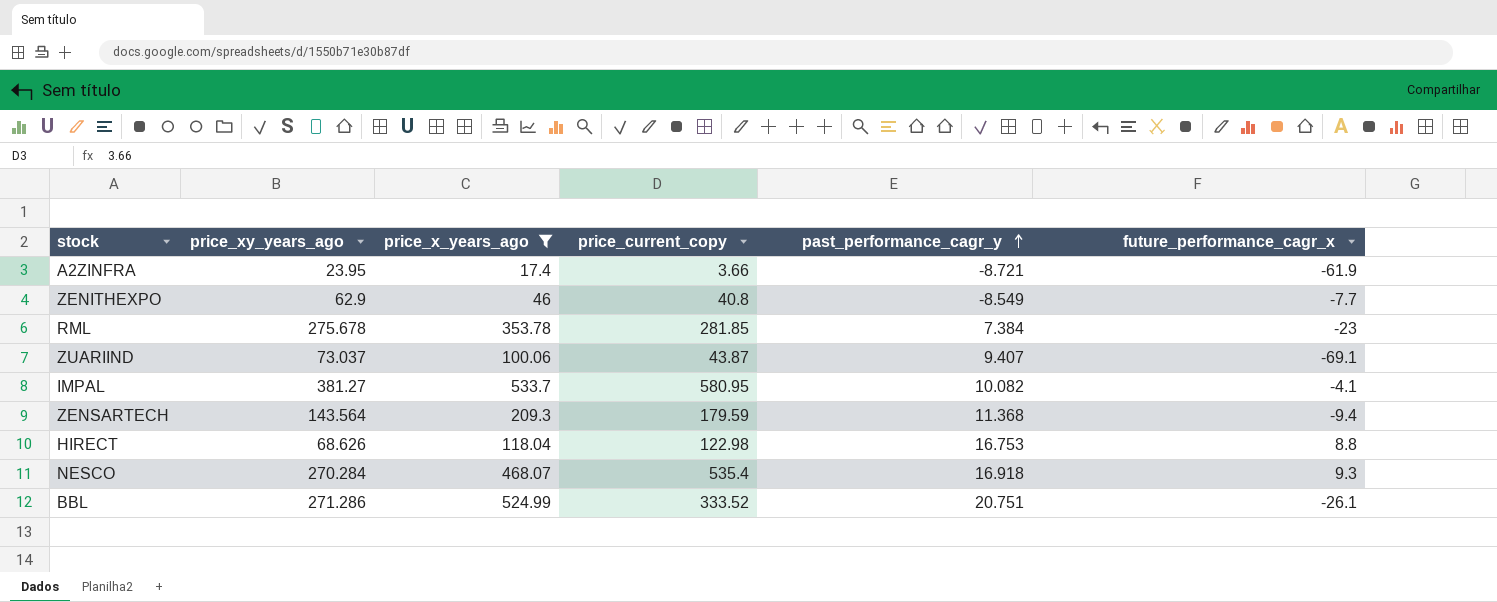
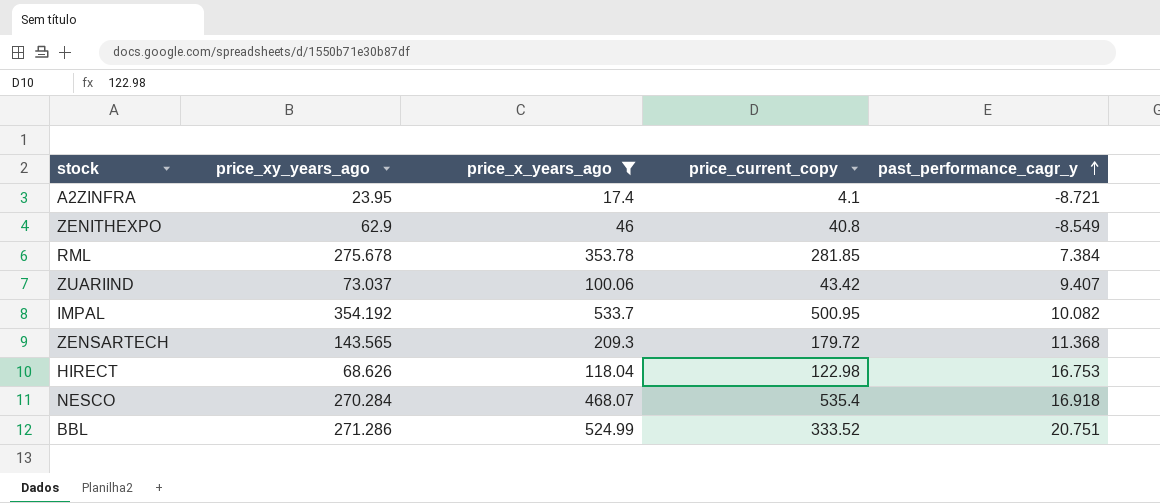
column future_performance_cagr_x | position: 6 -> none
A2ZINFRA | price_current_copy: 3.66 -> 4.1
ZUARIIND | price_current_copy: 43.87 -> 43.42
IMPAL | price_xy_years_ago: 381.27 -> 354.192
IMPAL | price_current_copy: 580.95 -> 500.95
ZENSARTECH | price_xy_years_ago: 143.564 -> 143.565
ZENSARTECH | price_current_copy: 179.59 -> 179.72

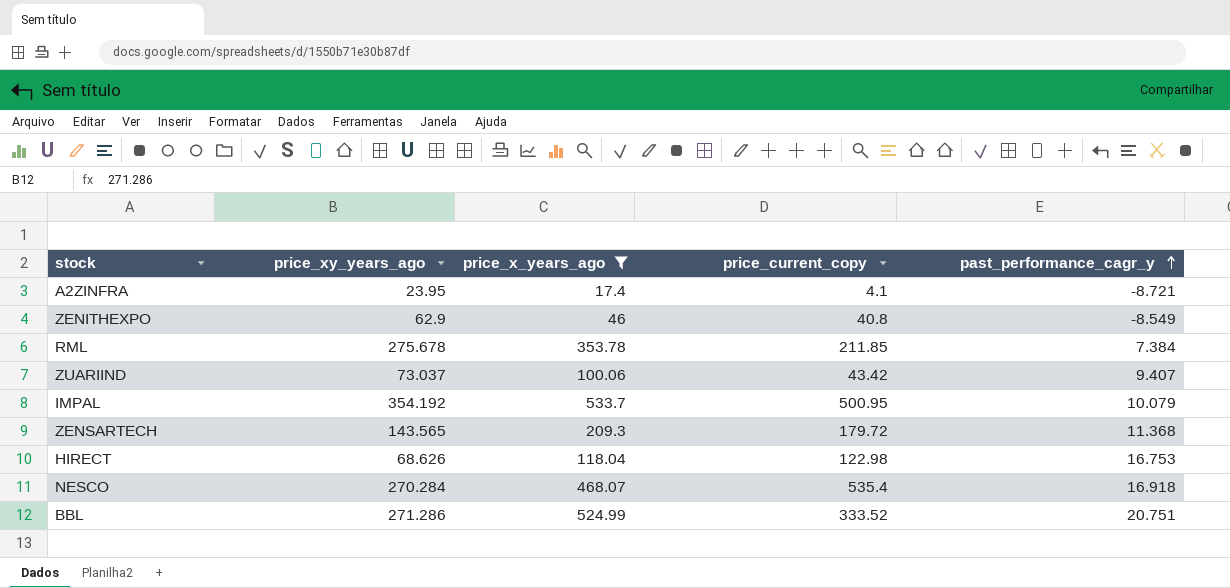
RML | price_current_copy: 281.85 -> 211.85
IMPAL | past_performance_cagr_y: 10.082 -> 10.079

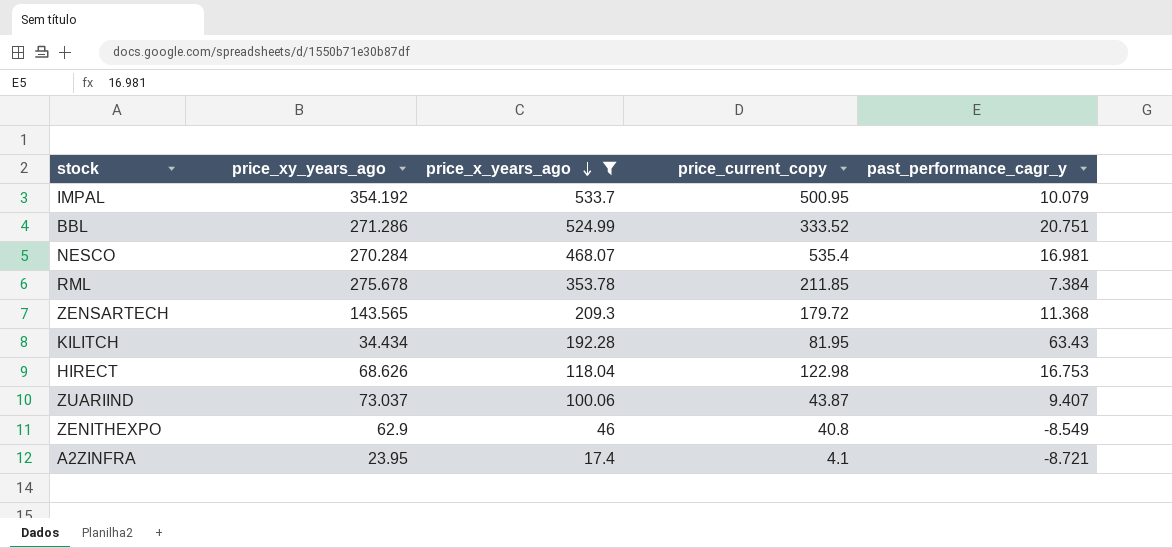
row order: past_performance_cagr_y ascending -> price_x_years_ago descending
NESCO | past_performance_cagr_y: 16.918 -> 16.981
row KILITCH: none -> 34.434 | 192.28 | 81.95 | 63.43
ZUARIIND | price_current_copy: 43.42 -> 43.87

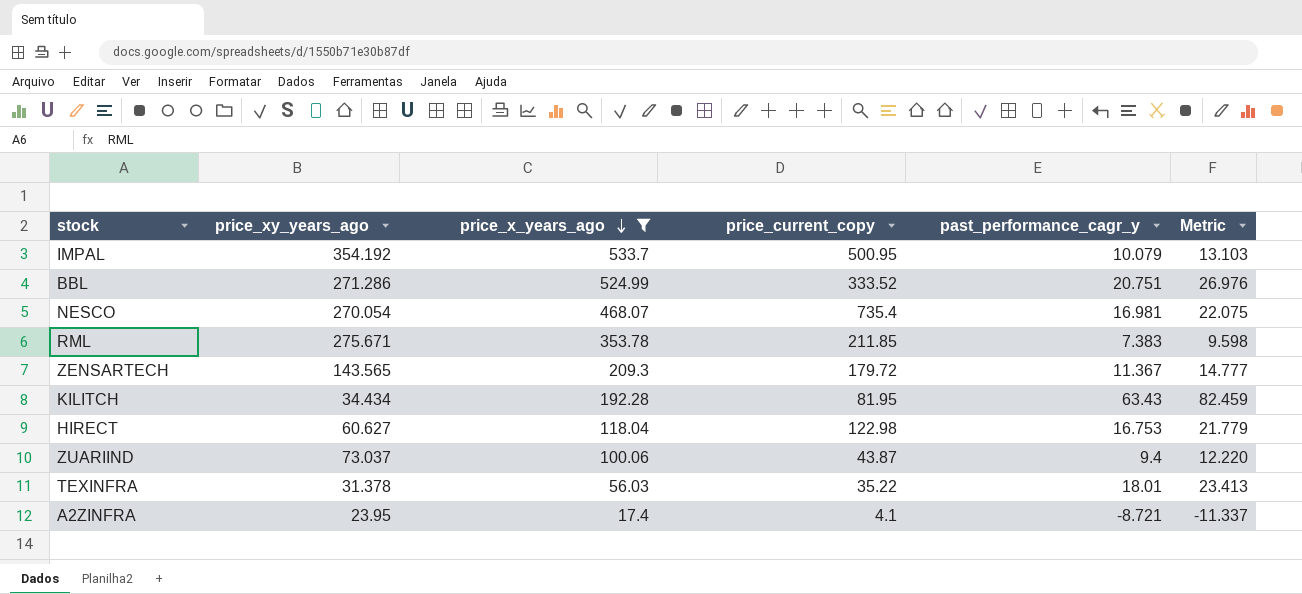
column Metric | formula: none -> [past_performance_cagr_y] * 1.3
row ZENITHEXPO: 62.9 | 46 | 40.8 | -8.549 -> none
NESCO | price_xy_years_ago: 270.284 -> 270.054
NESCO | price_current_copy: 535.4 -> 735.4
RML | price_xy_years_ago: 275.678 -> 275.671
RML | past_performance_cagr_y: 7.384 -> 7.383
ZENSARTECH | past_performance_cagr_y: 11.368 -> 11.367
HIRECT | price_xy_years_ago: 68.626 -> 60.627
ZUARIIND | past_performance_cagr_y: 9.407 -> 9.4
row TEXINFRA: none -> 31.378 | 56.03 | 35.22 | 18.01 | 23.413

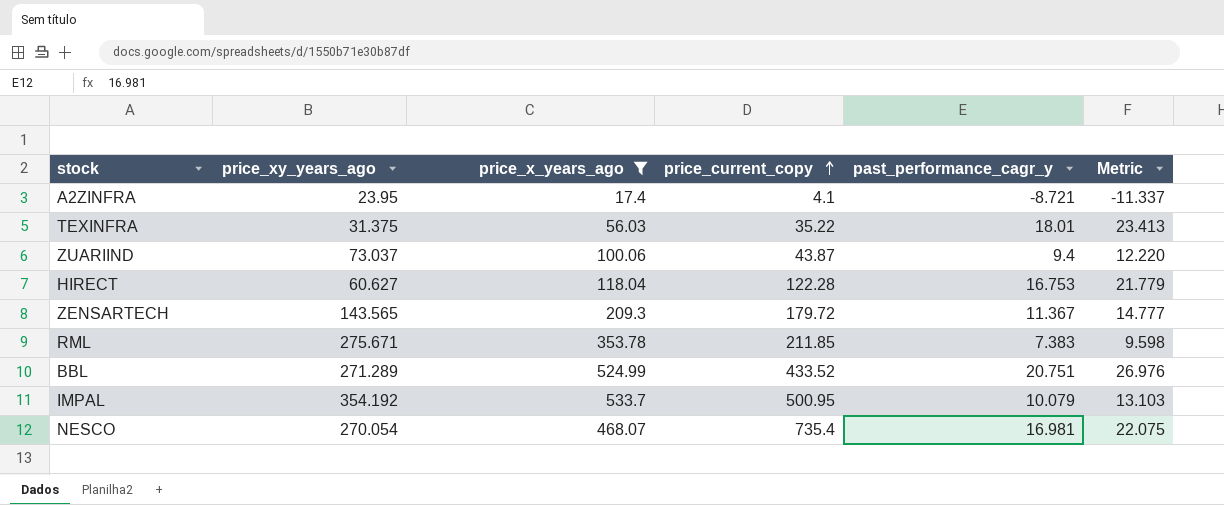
row order: price_x_years_ago descending -> price_current_copy ascending
row KILITCH: 34.434 | 192.28 | 81.95 | 63.43 | 82.459 -> none
TEXINFRA | price_xy_years_ago: 31.378 -> 31.375
HIRECT | price_current_copy: 122.98 -> 122.28
BBL | price_xy_years_ago: 271.286 -> 271.289
BBL | price_current_copy: 333.52 -> 433.52

